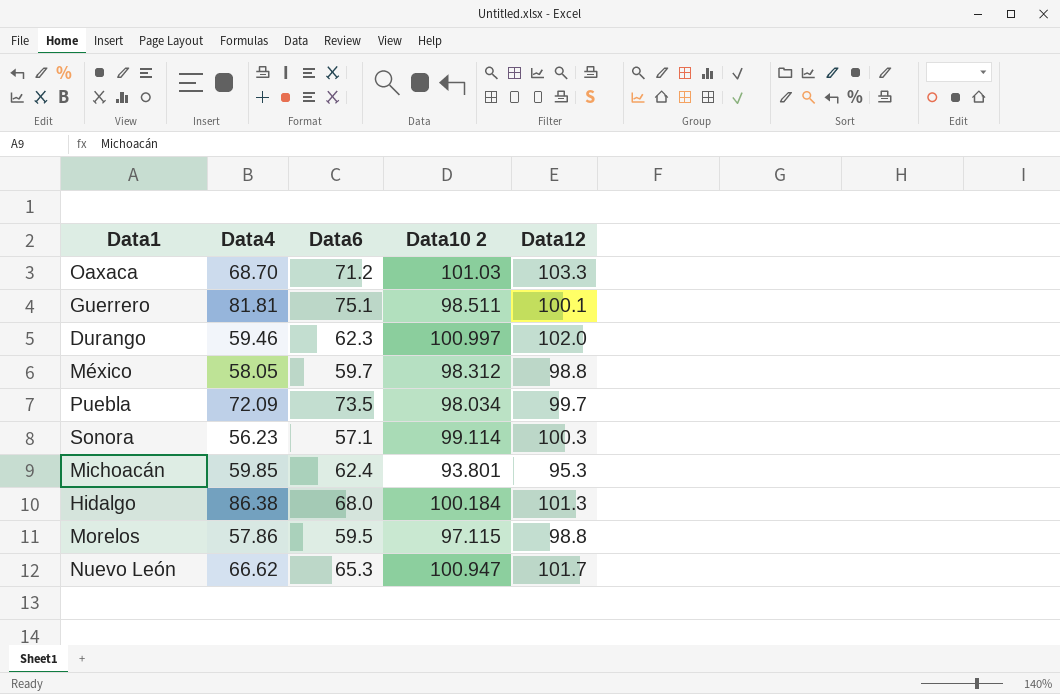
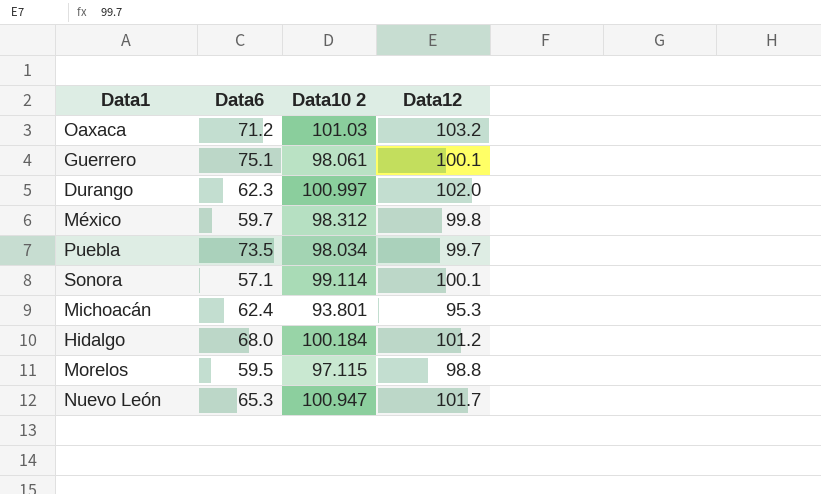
column Data4 | position: 2 -> none
Oaxaca | Data12: 103.3 -> 103.2
Guerrero | Data10 2: 98.511 -> 98.061
México | Data12: 98.8 -> 99.8
Sonora | Data12: 100.3 -> 100.1
Hidalgo | Data12: 101.3 -> 101.2

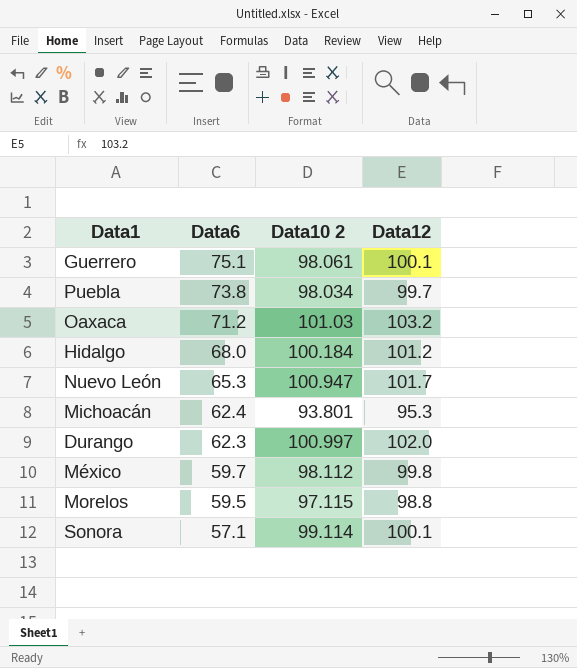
row order: none -> Data6 descending
Puebla | Data6: 73.5 -> 73.8
México | Data10 2: 98.312 -> 98.112

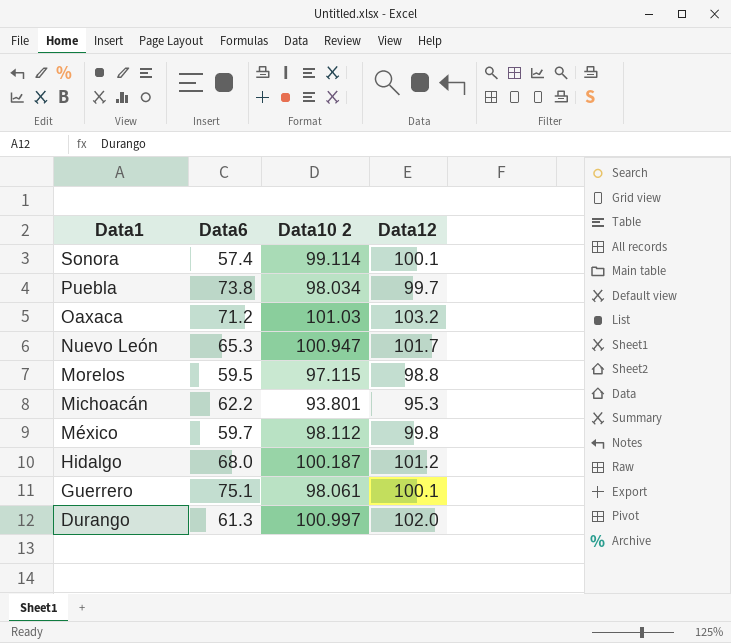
row order: Data6 descending -> Data1 descending
Sonora | Data6: 57.1 -> 57.4
Michoacán | Data6: 62.4 -> 62.2
Hidalgo | Data10 2: 100.184 -> 100.187
Durango | Data6: 62.3 -> 61.3

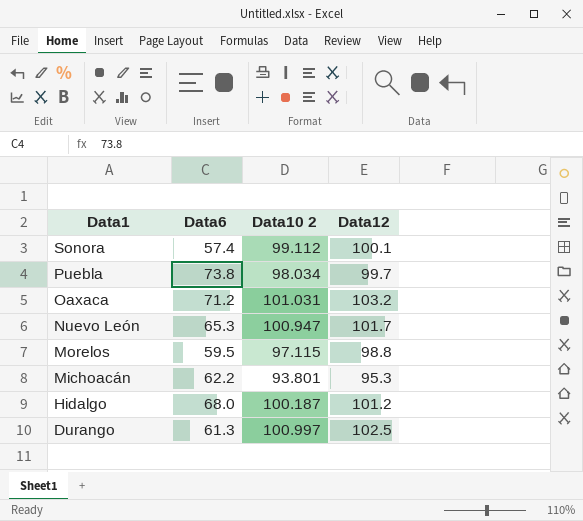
row México: 59.7 | 98.112 | 99.8 -> none
row Guerrero: 75.1 | 98.061 | 100.1 -> none
Sonora | Data10 2: 99.114 -> 99.112
Oaxaca | Data10 2: 101.03 -> 101.031
Durango | Data12: 102.0 -> 102.5

